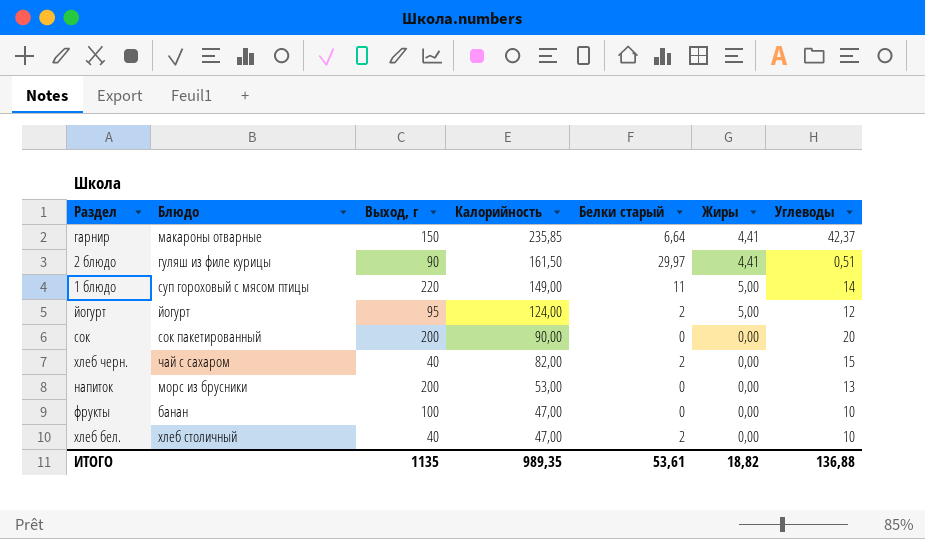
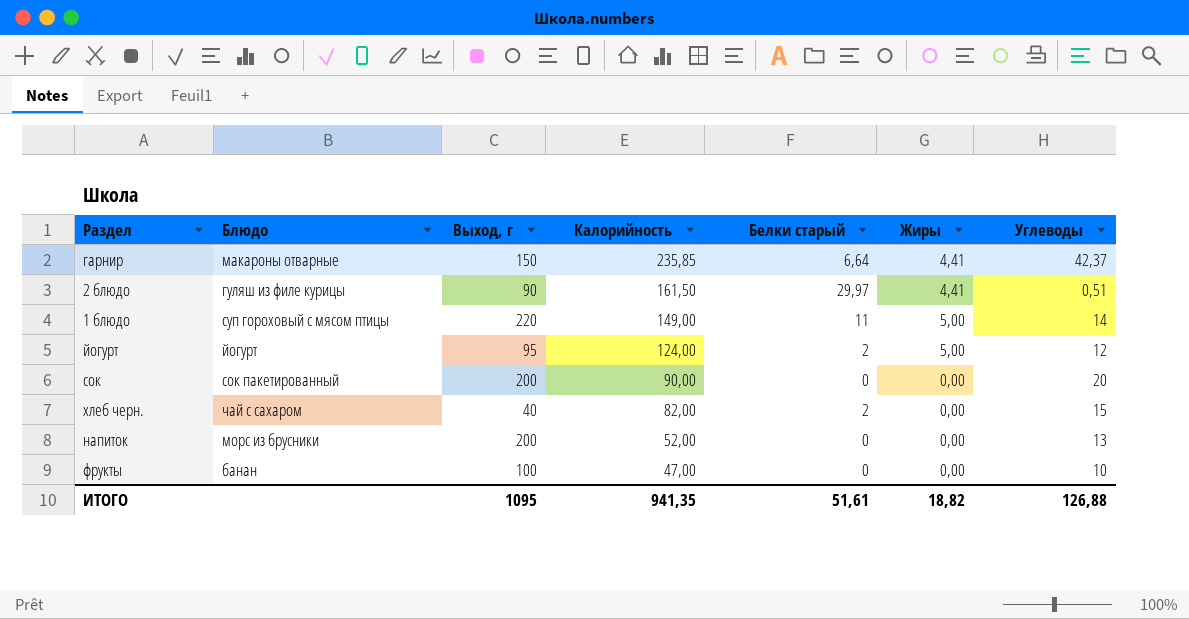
row хлеб бел.: хлеб столичный | 40 | 47,00 | 2 | 0,00 | 10 -> none
напиток | Калорийность: 53,00 -> 52,00
ИТОГО | Выход, г: 1135 -> 1095
ИТОГО | Калорийность: 989,35 -> 941,35
ИТОГО | Белки старый: 53,61 -> 51,61
ИТОГО | Углеводы: 136,88 -> 126,88

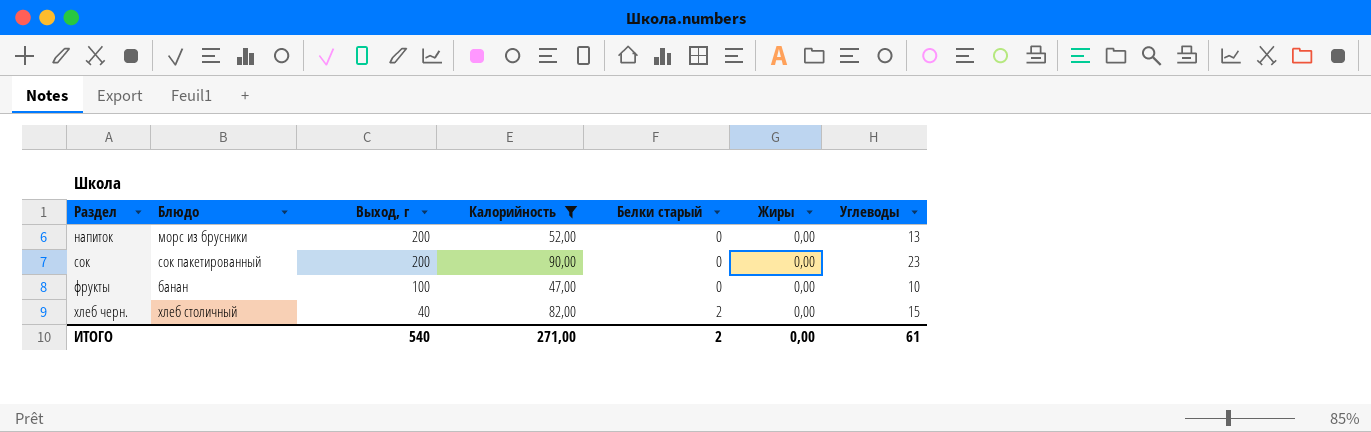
filter: none -> Калорийность <= 90,00
row order: Калорийность descending -> Раздел ascending
сок | Углеводы: 20 -> 23
хлеб черн. | Блюдо: чай с сахаром -> хлеб столичный
ИТОГО | Выход, г: 1095 -> 540
ИТОГО | Калорийность: 941,35 -> 271,00
ИТОГО | Белки старый: 51,61 -> 2
ИТОГО | Жиры: 18,82 -> 0,00
ИТОГО | Углеводы: 126,88 -> 61

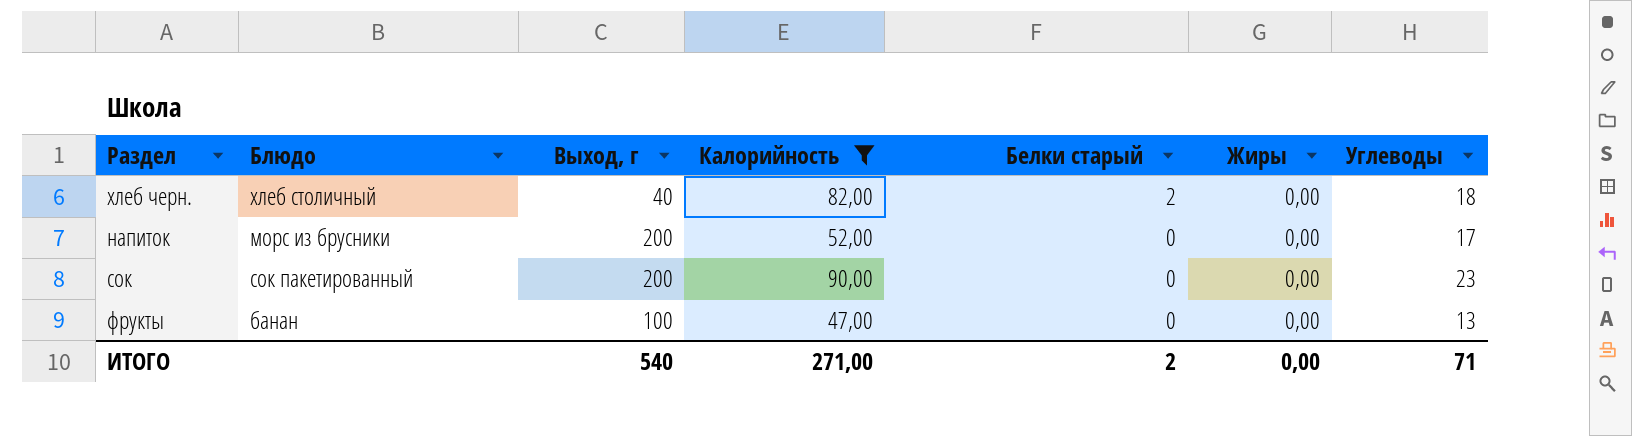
row order: Раздел ascending -> Белки старый descending
хлеб черн. | Углеводы: 15 -> 18
напиток | Углеводы: 13 -> 17
фрукты | Углеводы: 10 -> 13
ИТОГО | Углеводы: 61 -> 71

